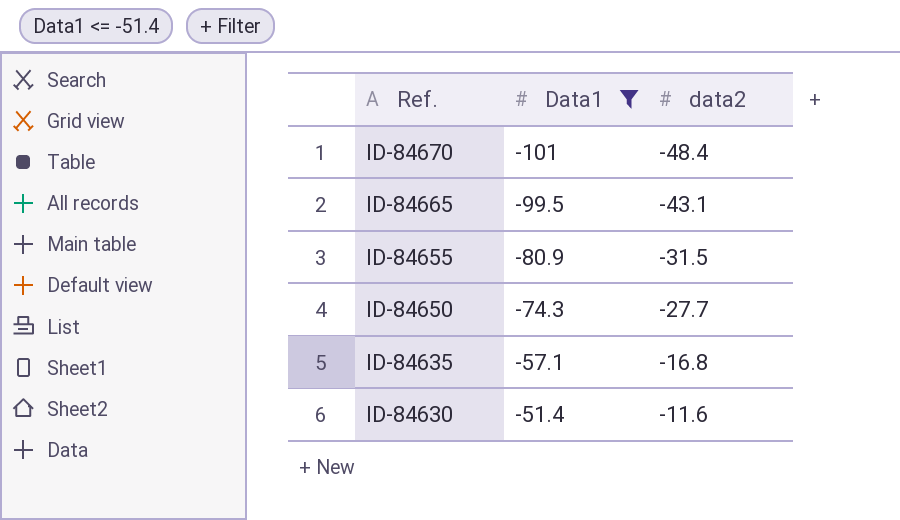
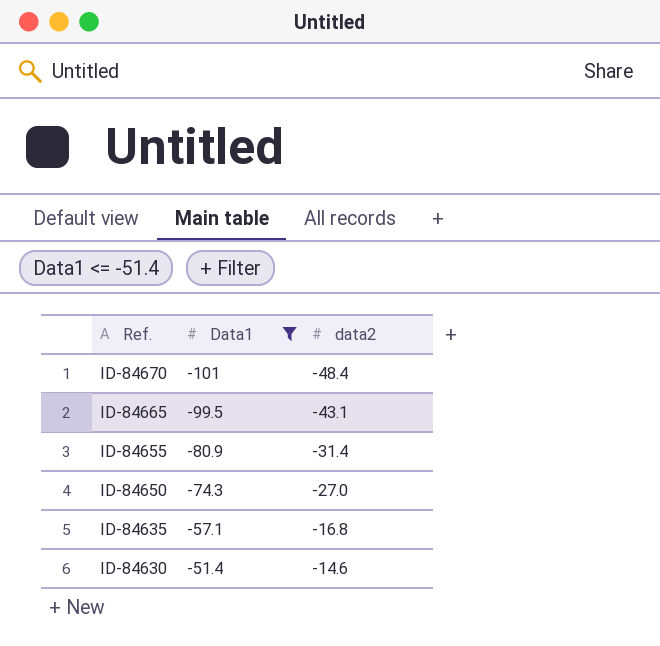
ID-84655 | data2: -31.5 -> -31.4
ID-84650 | data2: -27.7 -> -27.0
ID-84630 | data2: -11.6 -> -14.6

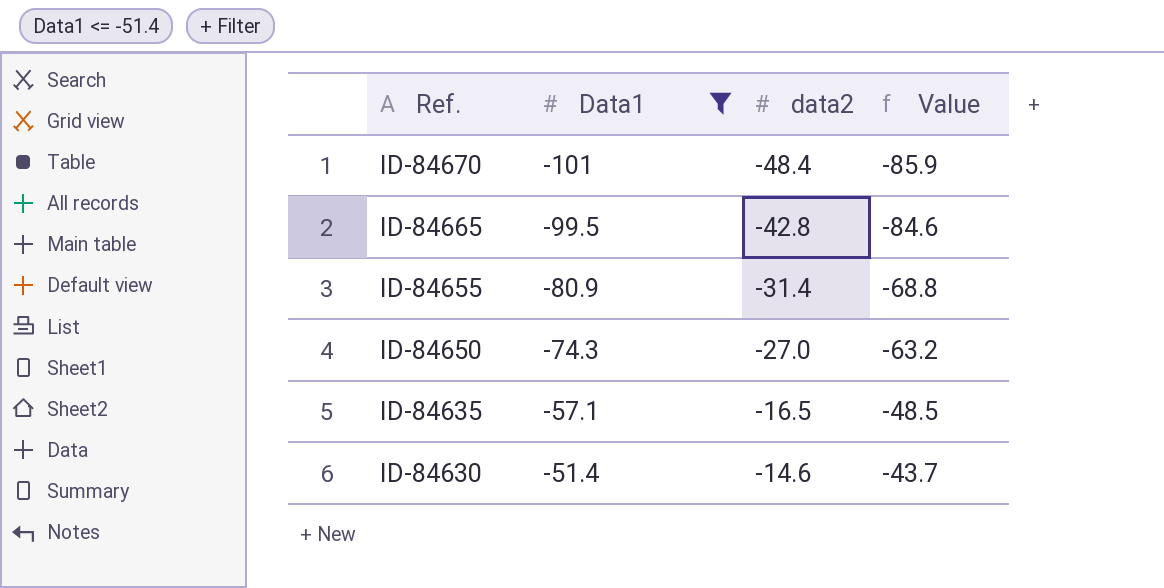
column Value | formula: none -> [Data1] * 0.85
ID-84665 | data2: -43.1 -> -42.8
ID-84635 | data2: -16.8 -> -16.5

